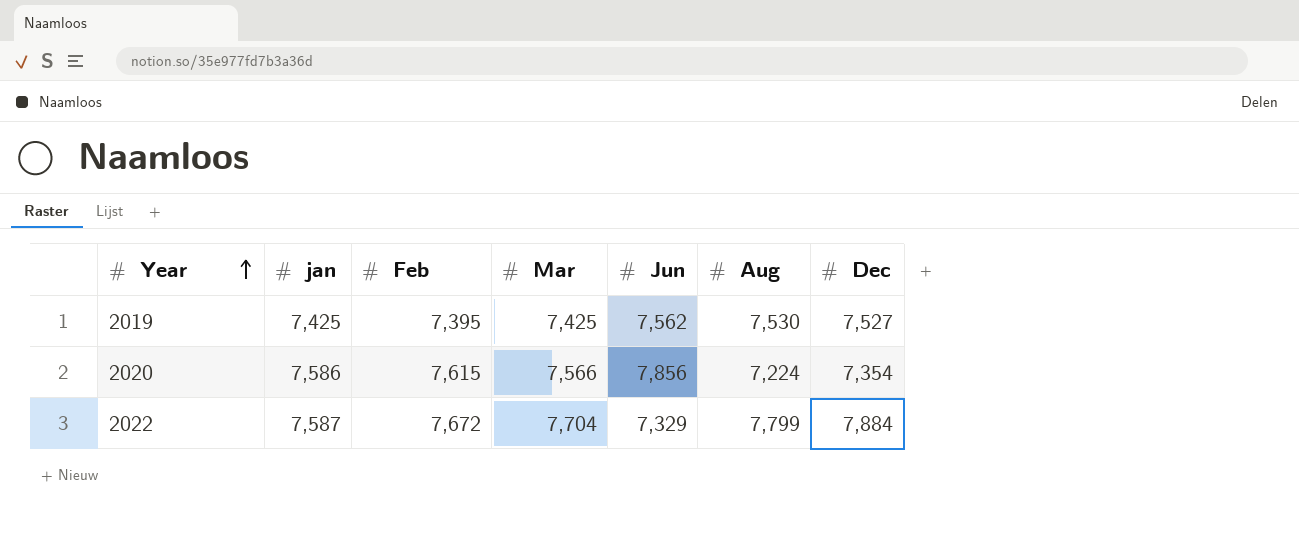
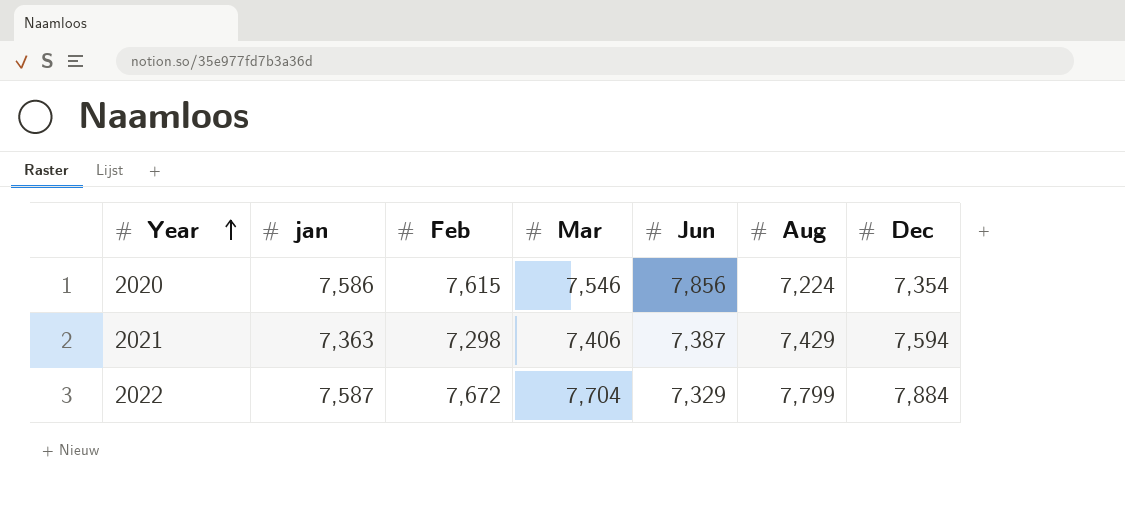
row 2019: 7,425 | 7,395 | 7,425 | 7,562 | 7,530 | 7,527 -> none
2020 | Mar: 7,566 -> 7,546
row 2021: none -> 7,363 | 7,298 | 7,406 | 7,387 | 7,429 | 7,594

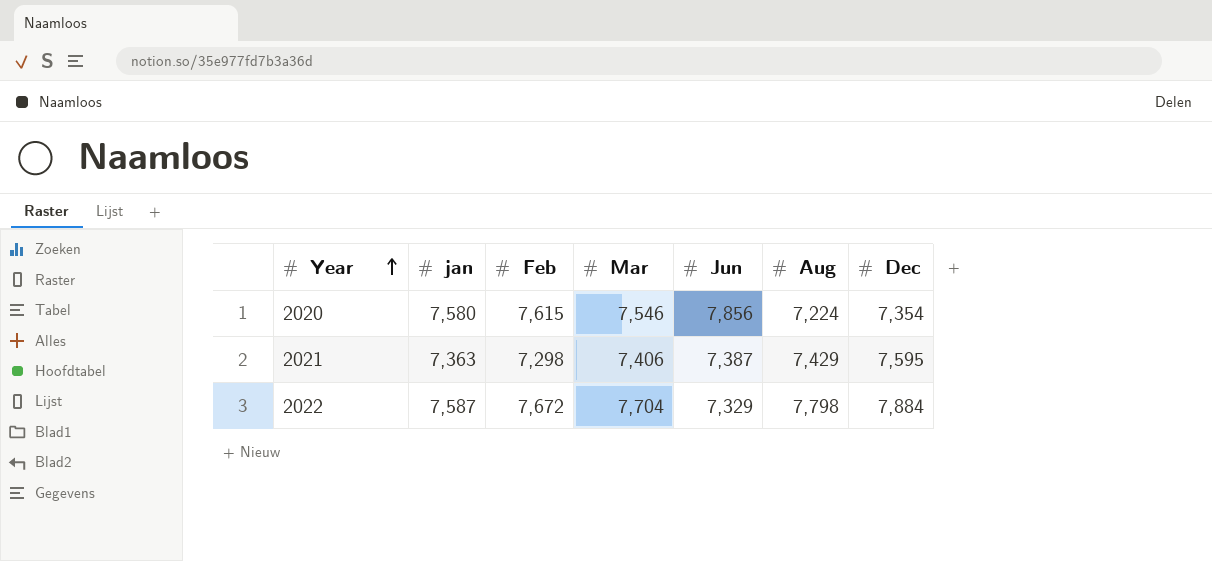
2020 | jan: 7,586 -> 7,580
2021 | Dec: 7,594 -> 7,595
2022 | Aug: 7,799 -> 7,798

